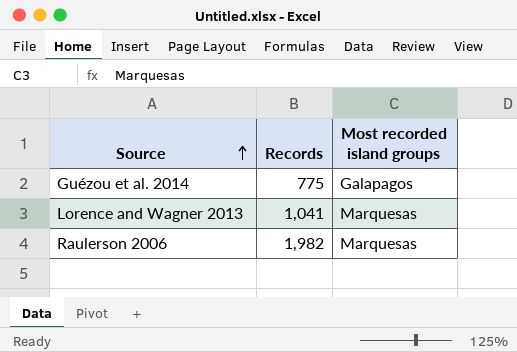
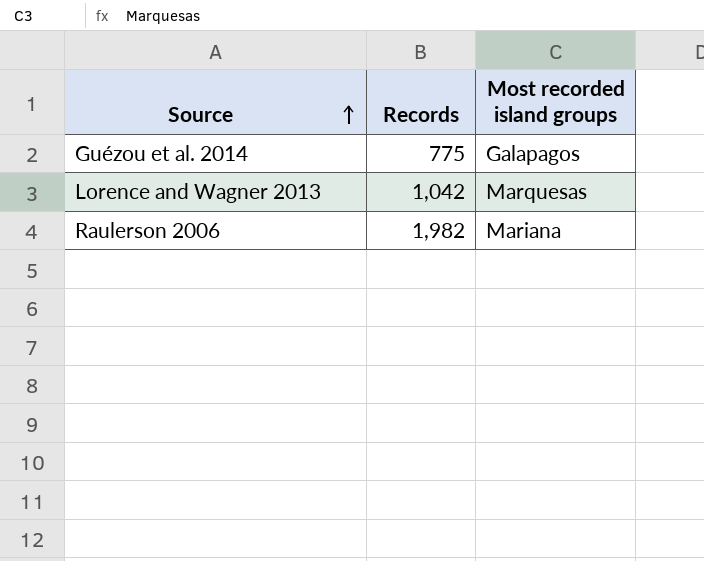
Lorence and Wagner 2013 | Records: 1,041 -> 1,042
Raulerson 2006 | Most recorded island groups: Marquesas -> Mariana

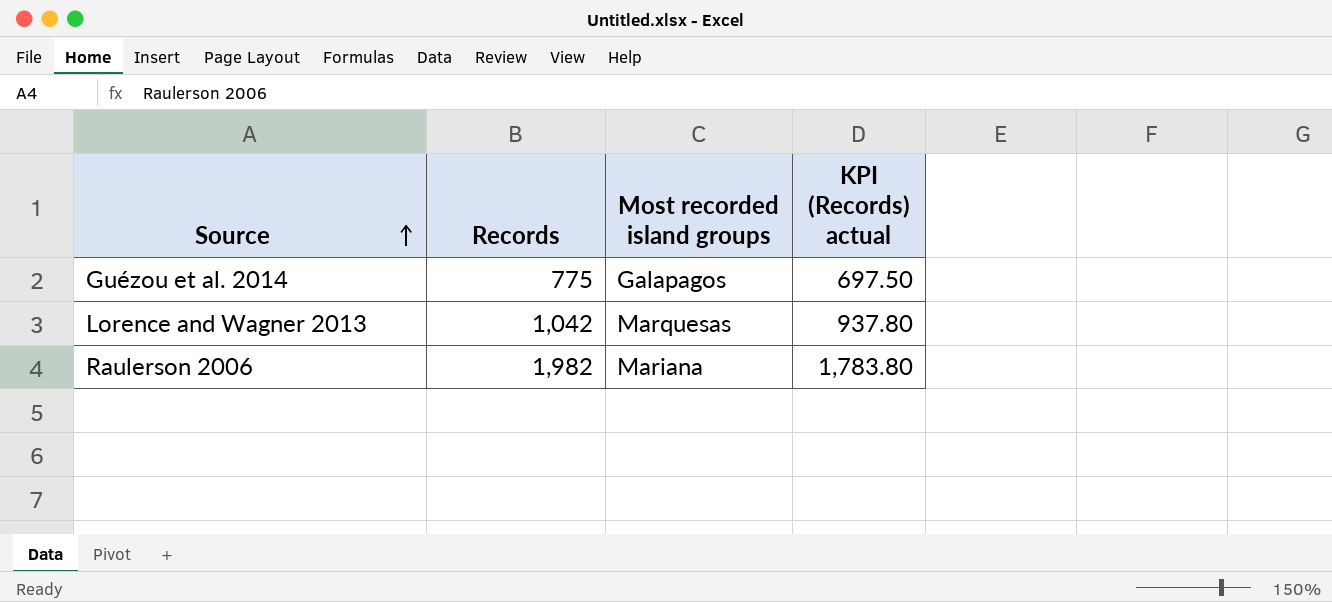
column KPI (Records) actual | formula: none -> [Records] * 0.9

